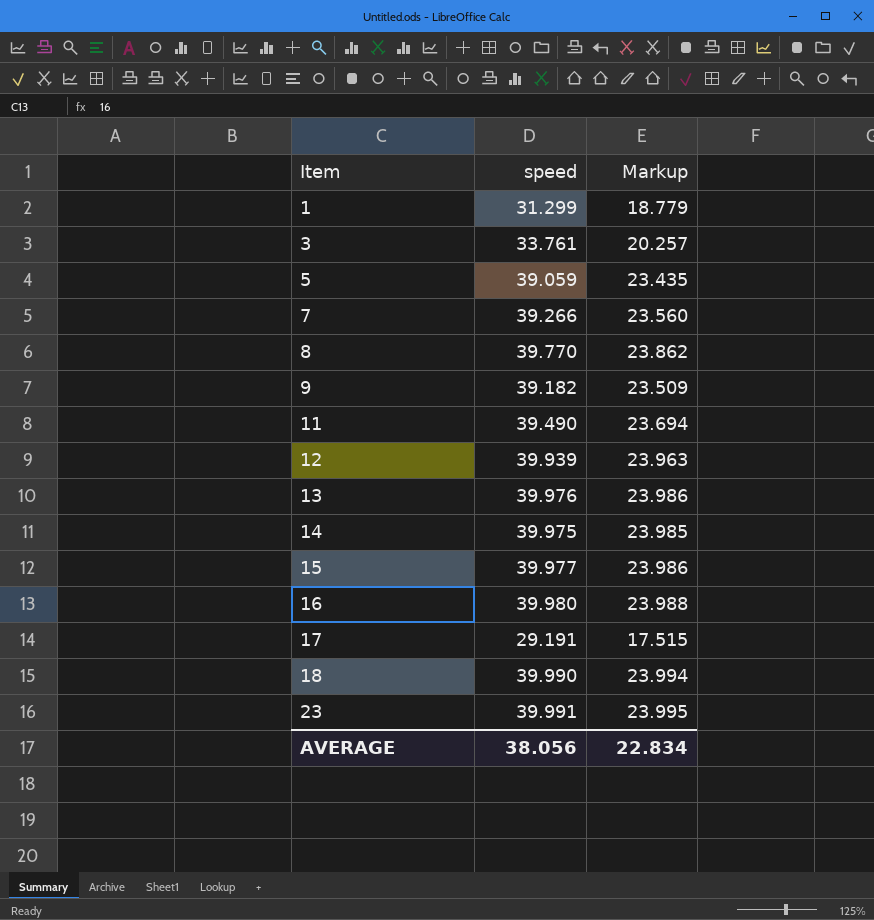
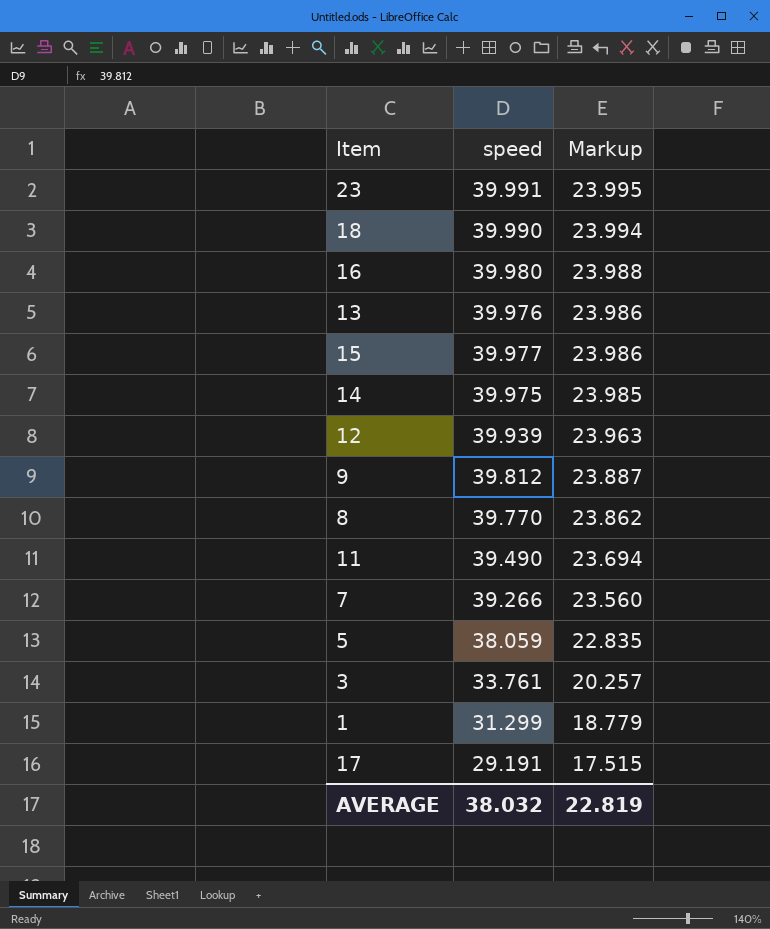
row order: Item ascending -> Markup descending
9 | speed: 39.182 -> 39.812
9 | Markup: 23.509 -> 23.887
5 | speed: 39.059 -> 38.059
5 | Markup: 23.435 -> 22.835
AVERAGE | speed: 38.056 -> 38.032
AVERAGE | Markup: 22.834 -> 22.819

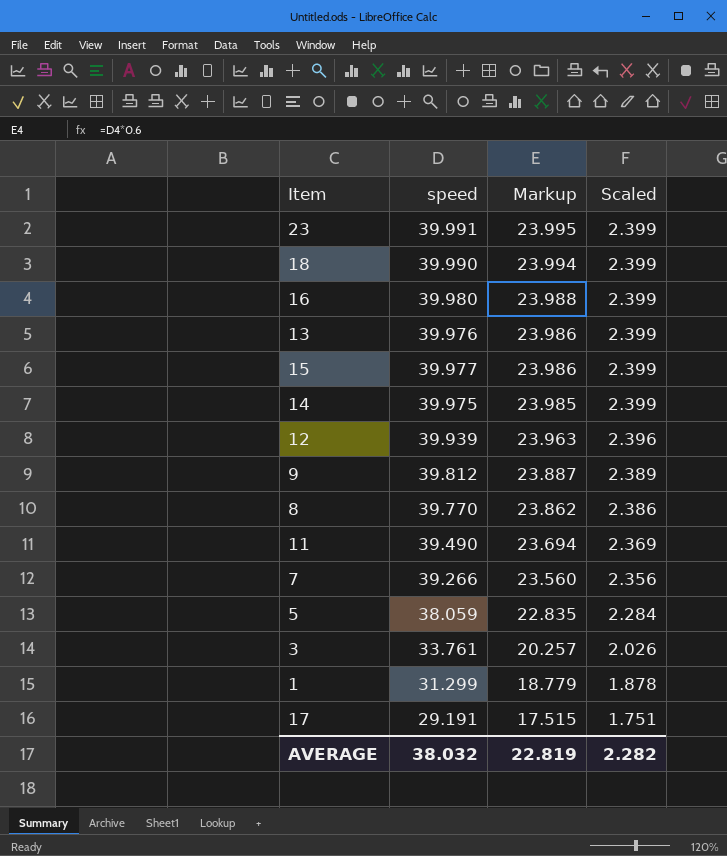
column Scaled | formula: none -> [speed] * 0.06

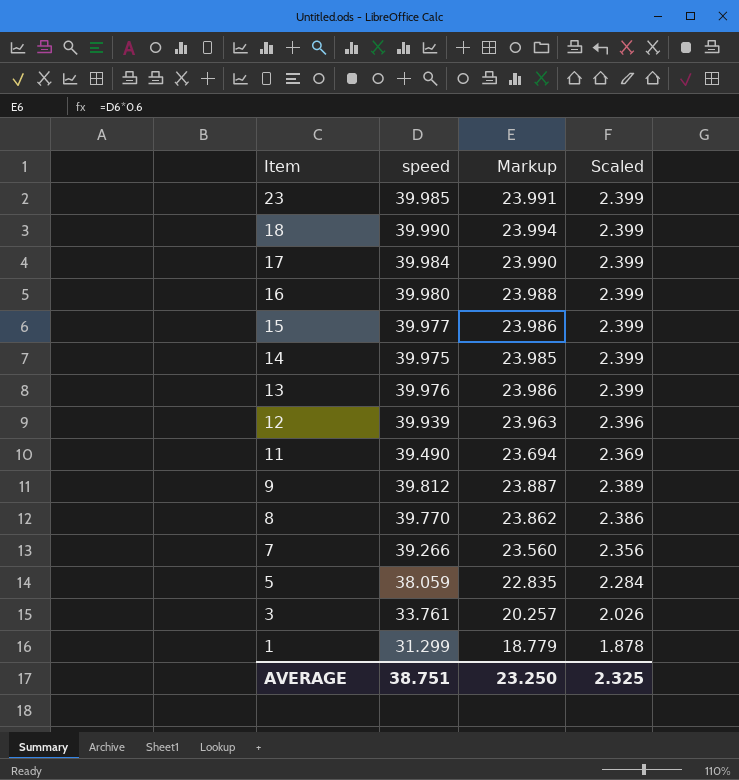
row order: Markup descending -> Item descending
23 | speed: 39.991 -> 39.985
23 | Markup: 23.995 -> 23.991
17 | speed: 29.191 -> 39.984
17 | Markup: 17.515 -> 23.990
17 | Scaled: 1.751 -> 2.399
AVERAGE | speed: 38.032 -> 38.751
AVERAGE | Markup: 22.819 -> 23.250
AVERAGE | Scaled: 2.282 -> 2.325

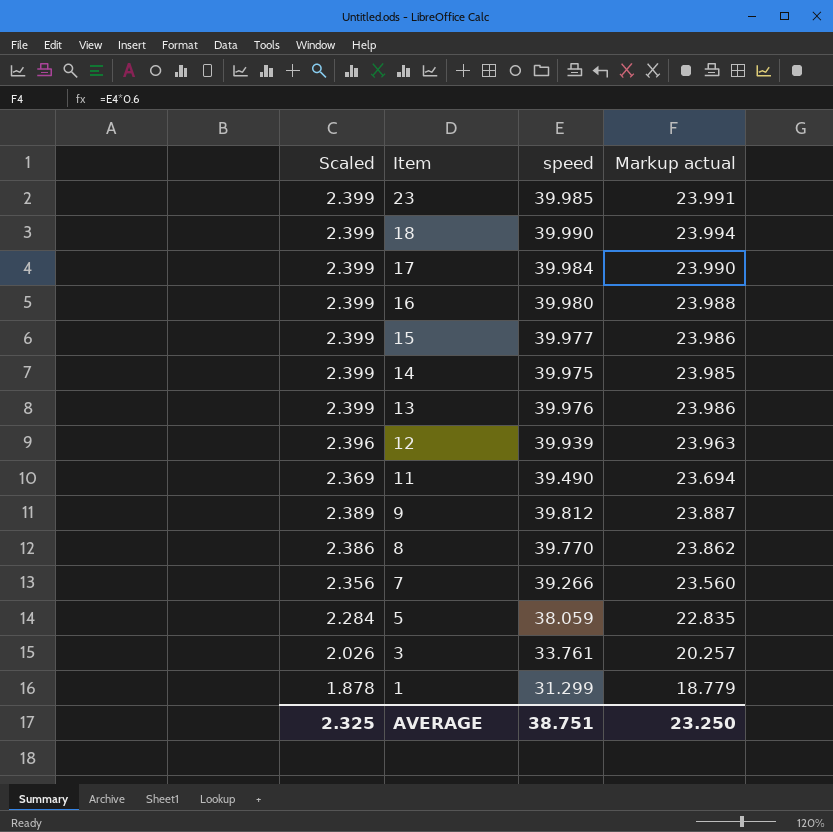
column Scaled | position: 4 -> 1
column name: Markup -> Markup actual

